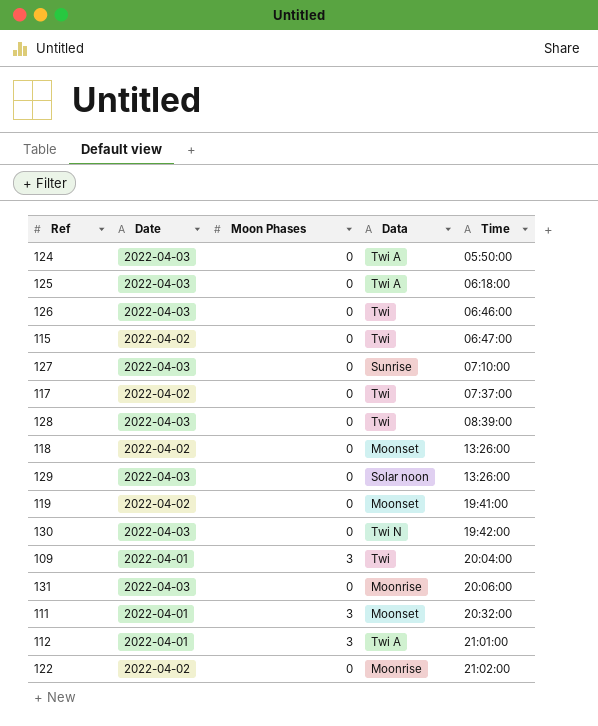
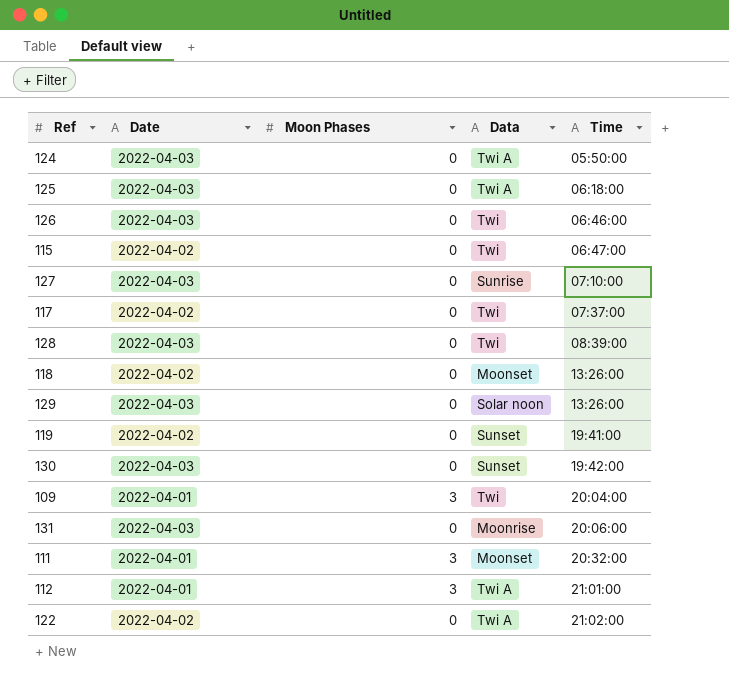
119 | Data: Moonset -> Sunset
130 | Data: Twi N -> Sunset
122 | Data: Moonrise -> Twi A

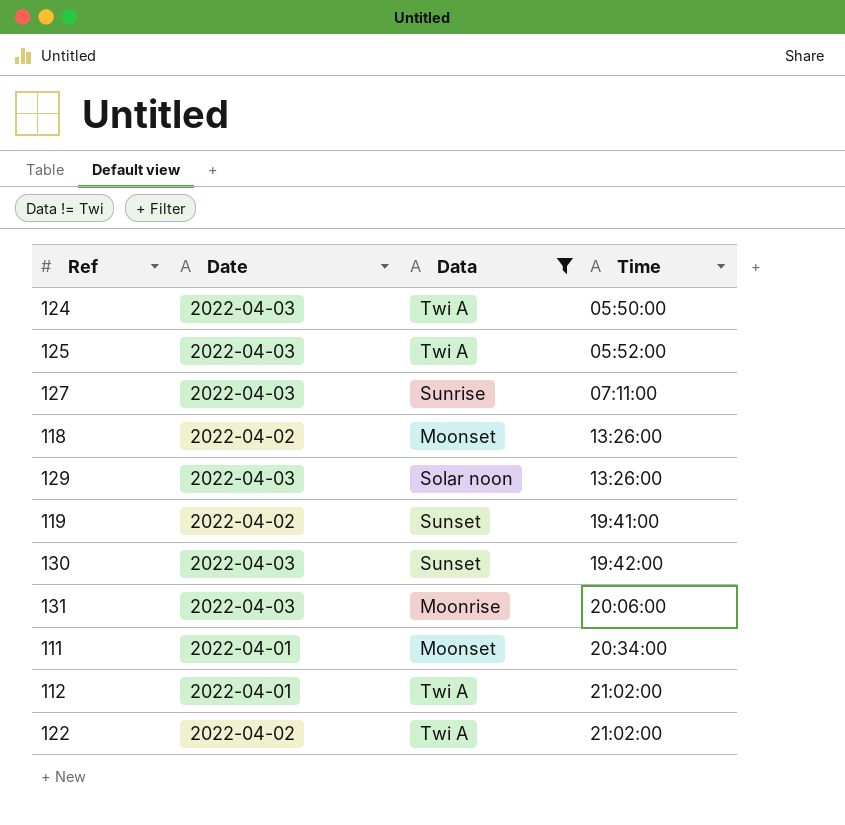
filter: none -> Data != Twi
column Moon Phases | position: 3 -> none
125 | Time: 06:18:00 -> 05:52:00
127 | Time: 07:10:00 -> 07:11:00
111 | Time: 20:32:00 -> 20:34:00
112 | Time: 21:01:00 -> 21:02:00

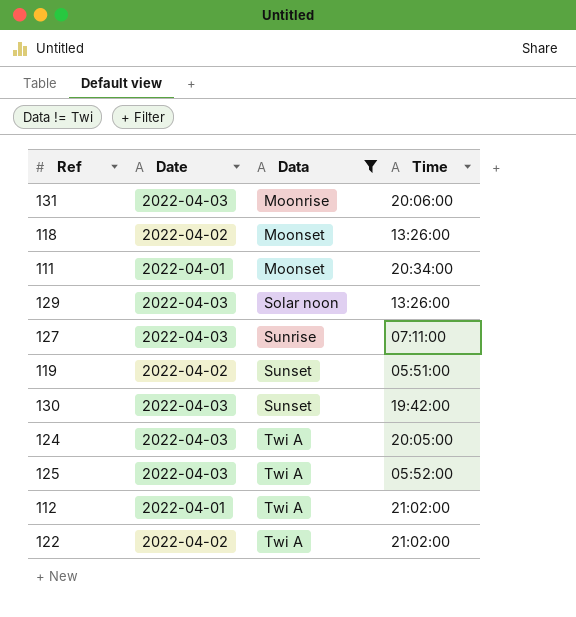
row order: Time ascending -> Data ascending
119 | Time: 19:41:00 -> 05:51:00
124 | Time: 05:50:00 -> 20:05:00

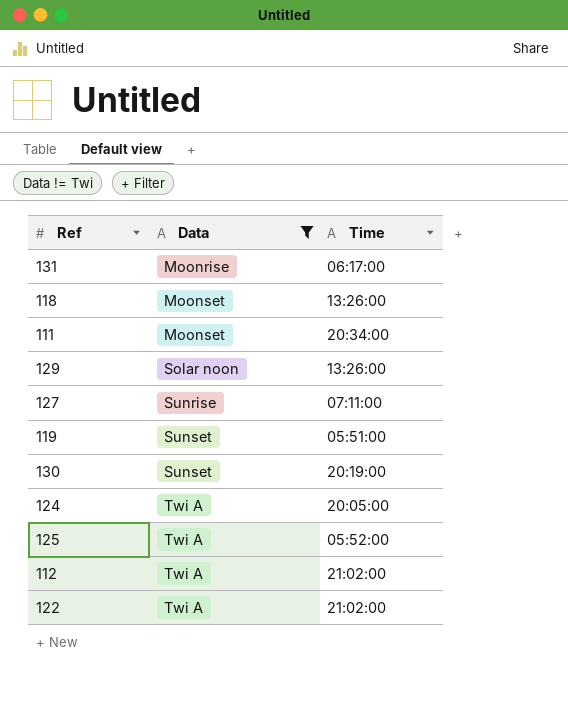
column Date | position: 2 -> none
131 | Time: 20:06:00 -> 06:17:00
130 | Time: 19:42:00 -> 20:19:00

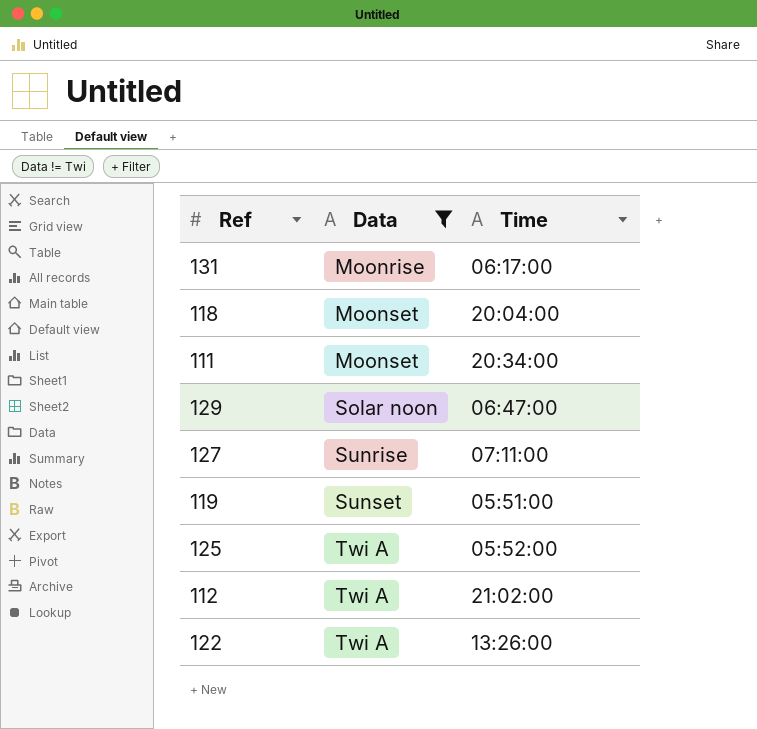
row 130: Sunset | 20:19:00 -> none
row 124: Twi A | 20:05:00 -> none
118 | Time: 13:26:00 -> 20:04:00
129 | Time: 13:26:00 -> 06:47:00
122 | Time: 21:02:00 -> 13:26:00

